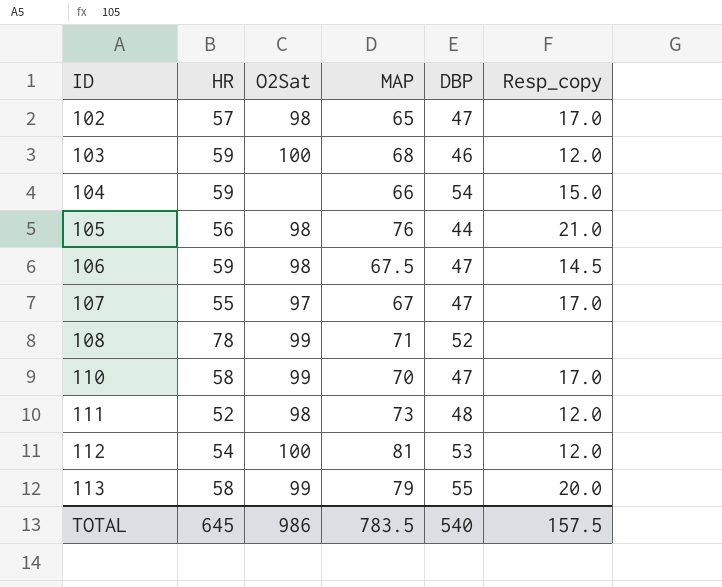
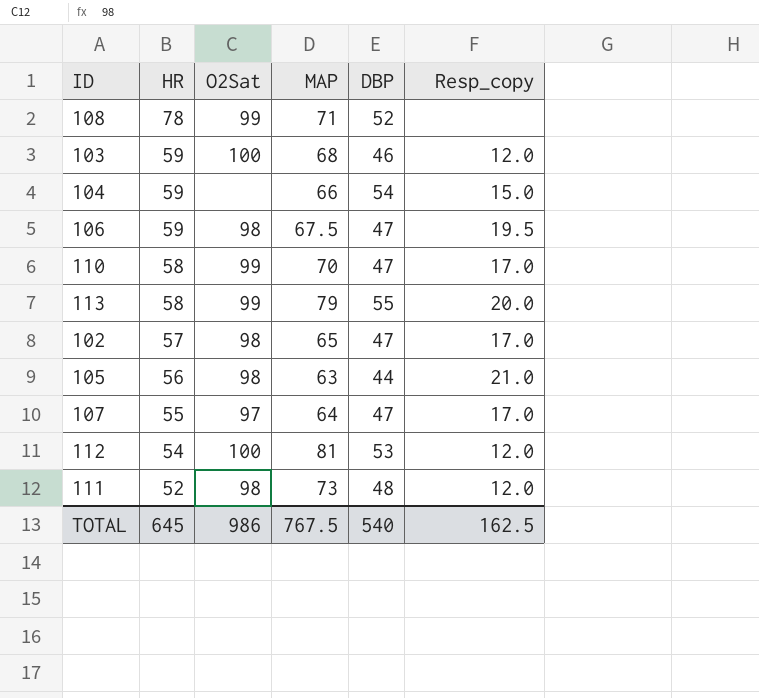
row order: ID ascending -> HR descending
106 | Resp_copy: 14.5 -> 19.5
105 | MAP: 76 -> 63
107 | MAP: 67 -> 64
TOTAL | MAP: 783.5 -> 767.5
TOTAL | Resp_copy: 157.5 -> 162.5

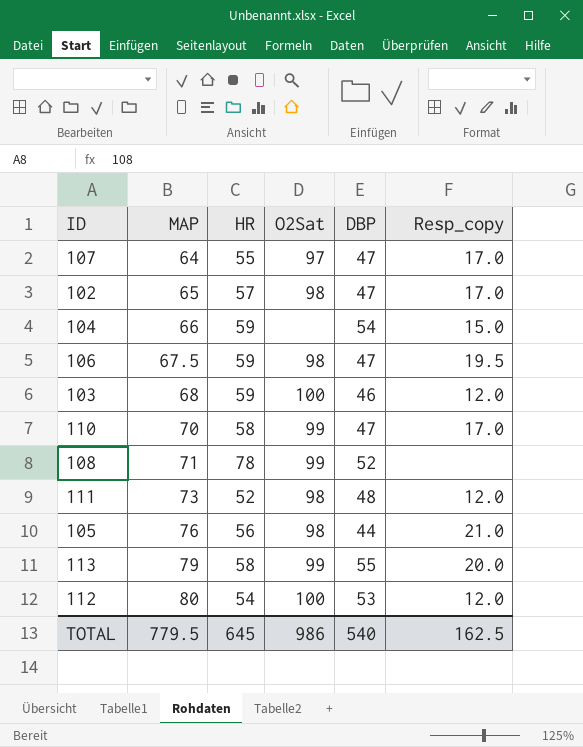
row order: HR descending -> MAP ascending
column MAP | position: 4 -> 2
105 | MAP: 63 -> 76
112 | MAP: 81 -> 80
TOTAL | MAP: 767.5 -> 779.5

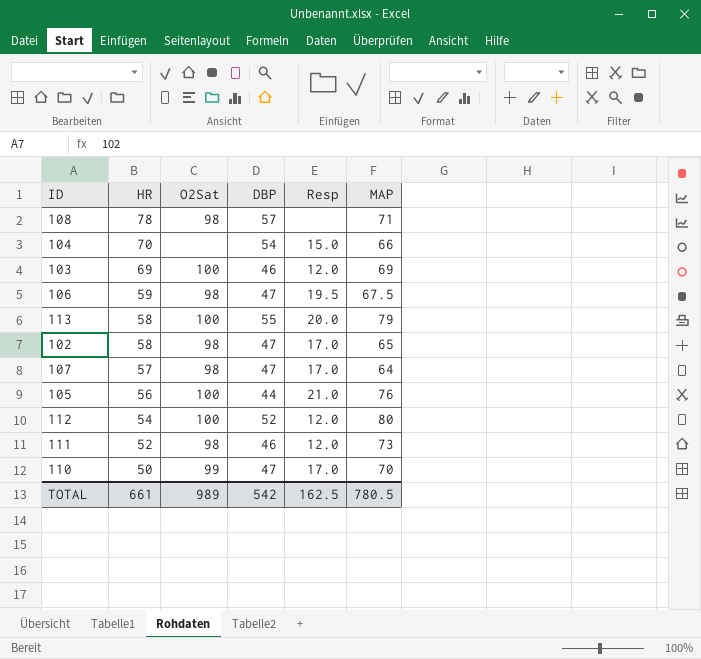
row order: MAP ascending -> HR descending
column name: Resp_copy -> Resp
column MAP | position: 2 -> 6
108 | O2Sat: 99 -> 98
108 | DBP: 52 -> 57
104 | HR: 59 -> 70
103 | HR: 59 -> 69
103 | MAP: 68 -> 69
113 | O2Sat: 99 -> 100
102 | HR: 57 -> 58
107 | HR: 55 -> 57
107 | O2Sat: 97 -> 98
105 | O2Sat: 98 -> 100
112 | DBP: 53 -> 52
111 | DBP: 48 -> 46
110 | HR: 58 -> 50
TOTAL | HR: 645 -> 661
TOTAL | O2Sat: 986 -> 989
TOTAL | DBP: 540 -> 542
TOTAL | MAP: 779.5 -> 780.5

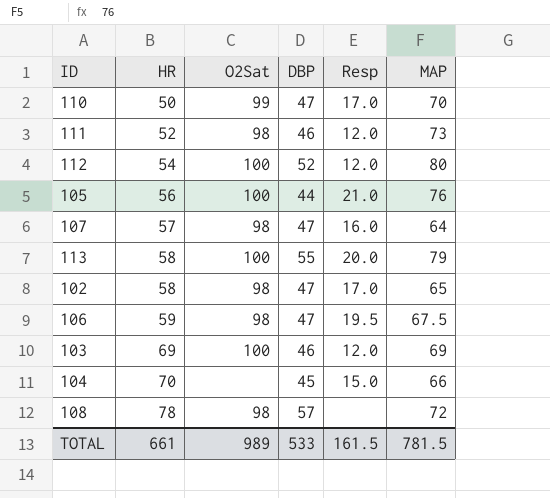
row order: HR descending -> HR ascending
107 | Resp: 17.0 -> 16.0
104 | DBP: 54 -> 45
108 | MAP: 71 -> 72
TOTAL | DBP: 542 -> 533
TOTAL | Resp: 162.5 -> 161.5
TOTAL | MAP: 780.5 -> 781.5

